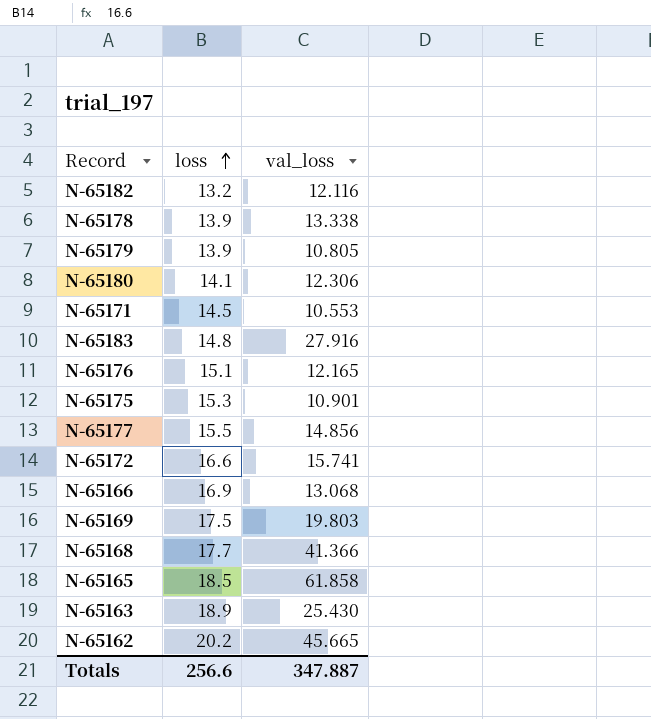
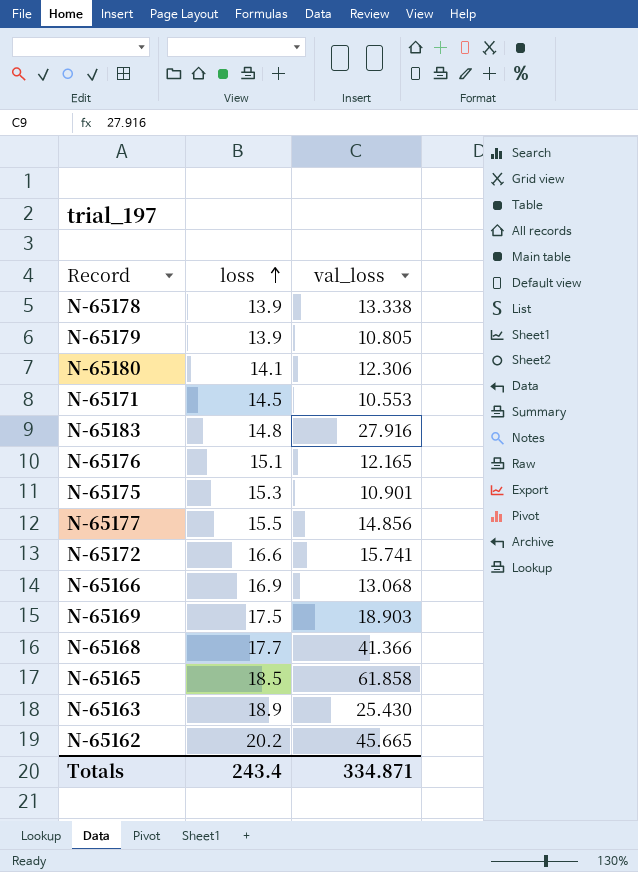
row N-65182: 13.2 | 12.116 -> none
N-65169 | val_loss: 19.803 -> 18.903
Totals | loss: 256.6 -> 243.4
Totals | val_loss: 347.887 -> 334.871

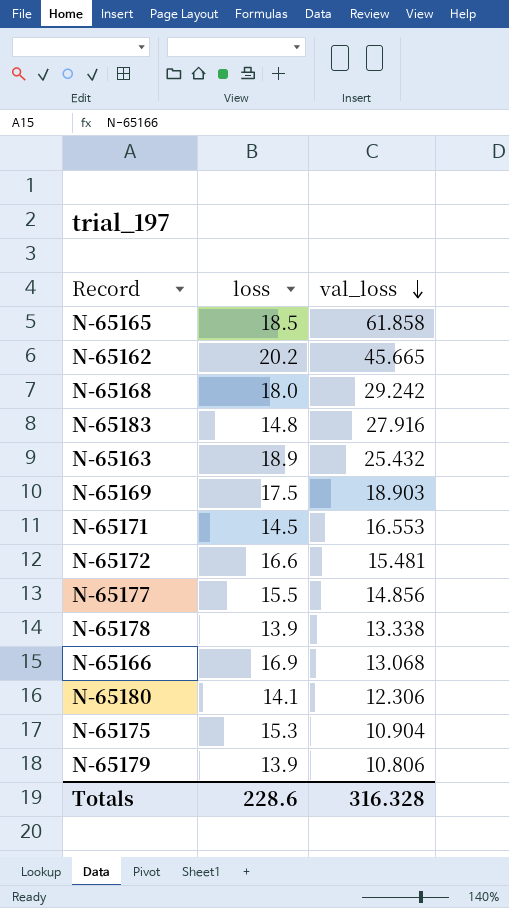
row order: loss ascending -> val_loss descending
row N-65176: 15.1 | 12.165 -> none
N-65168 | loss: 17.7 -> 18.0
N-65168 | val_loss: 41.366 -> 29.242
N-65163 | val_loss: 25.430 -> 25.432
N-65171 | val_loss: 10.553 -> 16.553
N-65172 | val_loss: 15.741 -> 15.481
N-65175 | val_loss: 10.901 -> 10.904
N-65179 | val_loss: 10.805 -> 10.806
Totals | loss: 243.4 -> 228.6
Totals | val_loss: 334.871 -> 316.328

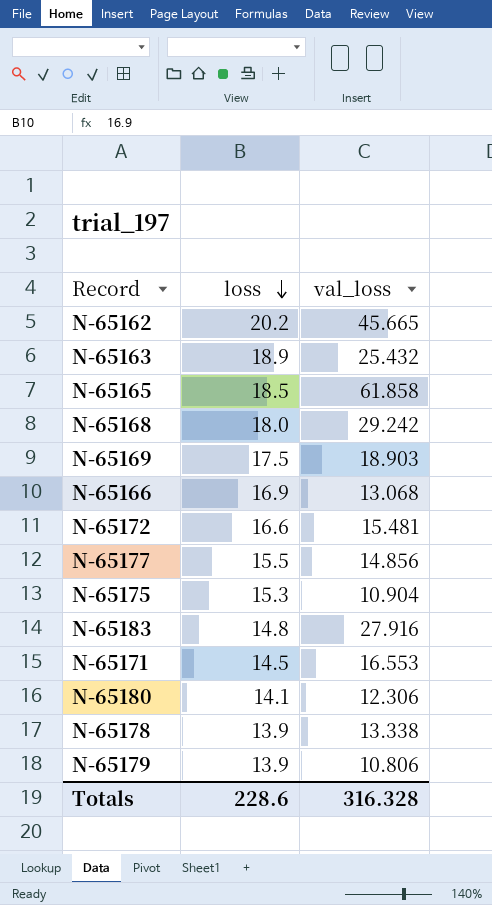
row order: val_loss descending -> loss descending

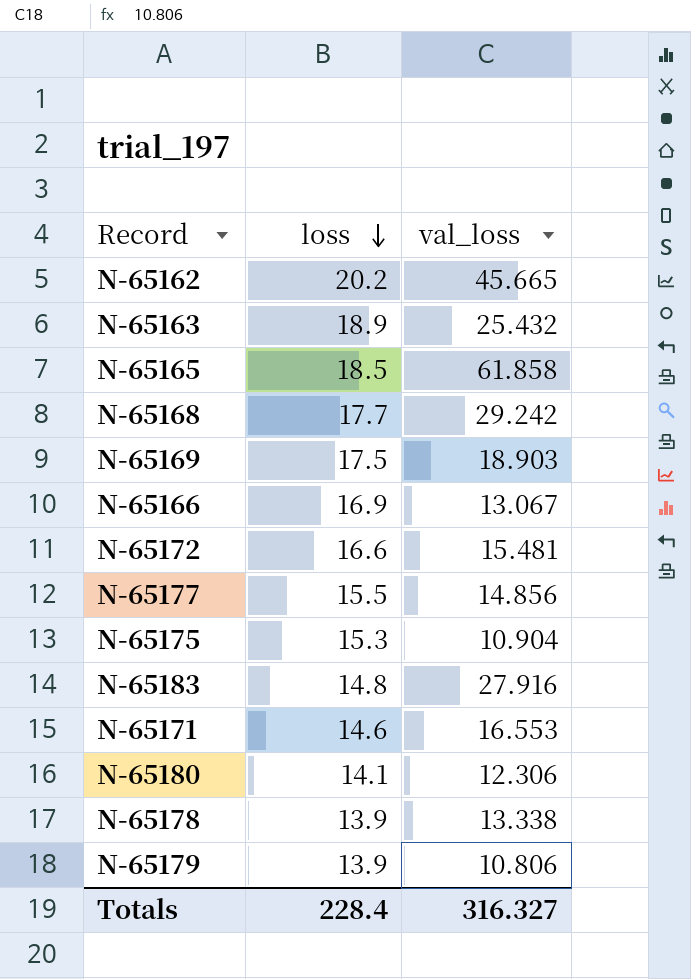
N-65168 | loss: 18.0 -> 17.7
N-65166 | val_loss: 13.068 -> 13.067
N-65171 | loss: 14.5 -> 14.6
Totals | loss: 228.6 -> 228.4
Totals | val_loss: 316.328 -> 316.327

